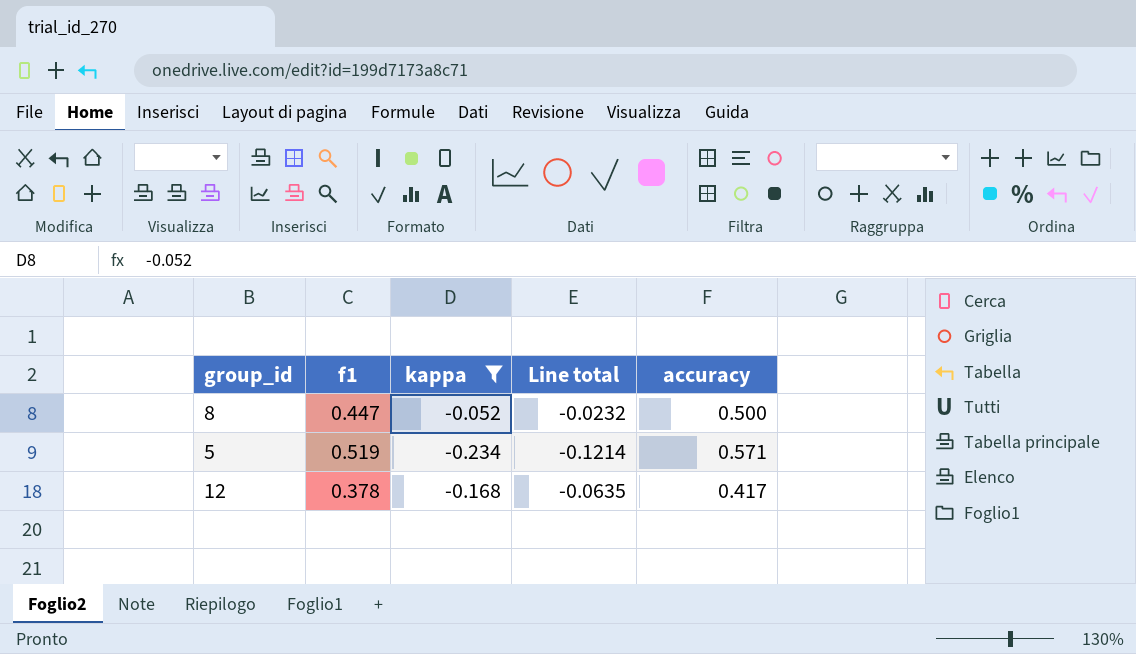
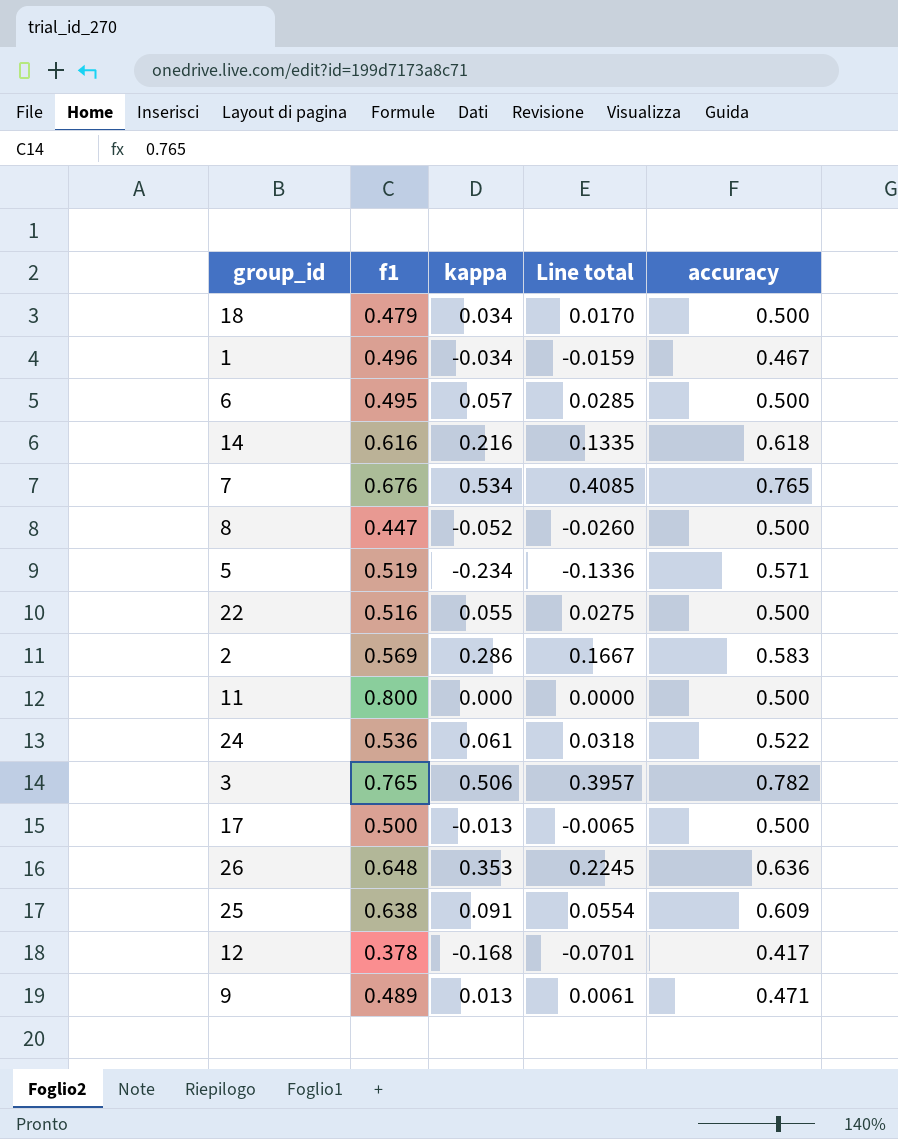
filter: kappa <= -0.052 -> none
column Line total | formula: [f1] * [kappa] -> [kappa] * [accuracy]

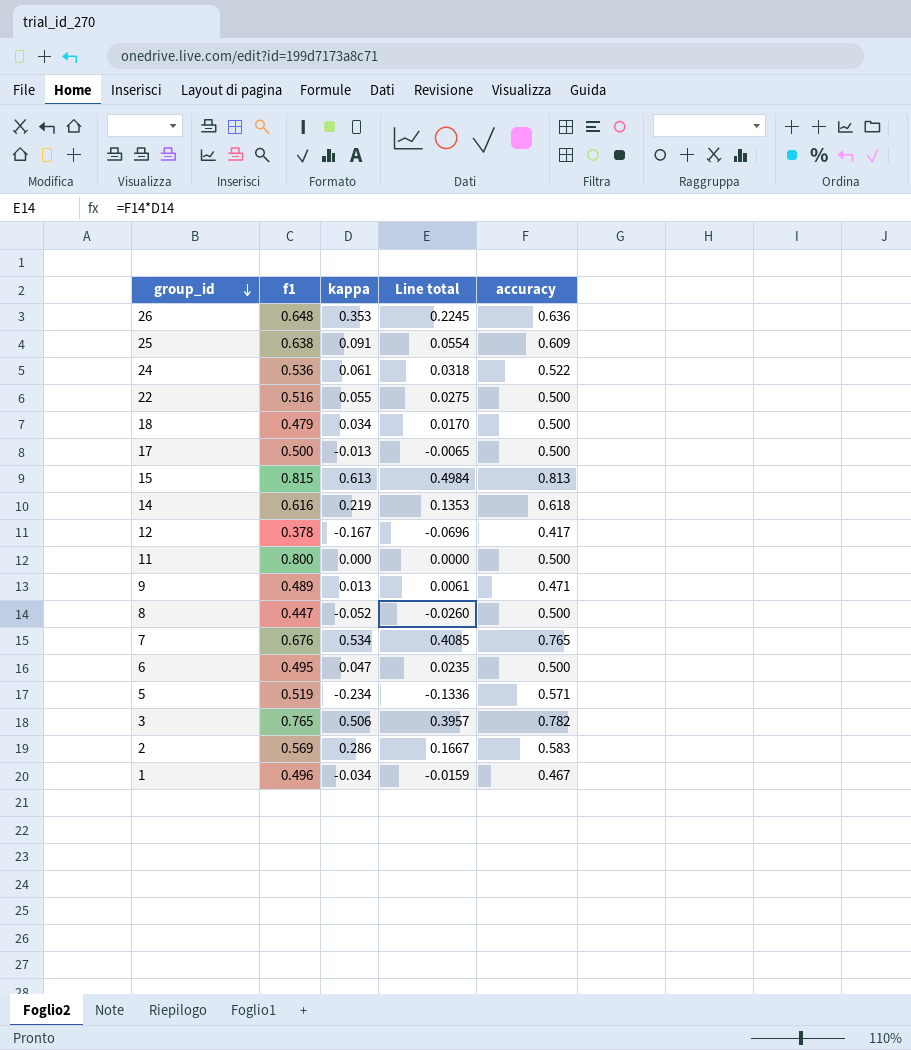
row order: none -> group_id descending
row 15: none -> 0.815 | 0.613 | 0.4984 | 0.813
14 | kappa: 0.216 -> 0.219
14 | Line total: 0.1335 -> 0.1353
12 | kappa: -0.168 -> -0.167
12 | Line total: -0.0701 -> -0.0696
6 | kappa: 0.057 -> 0.047
6 | Line total: 0.0285 -> 0.0235

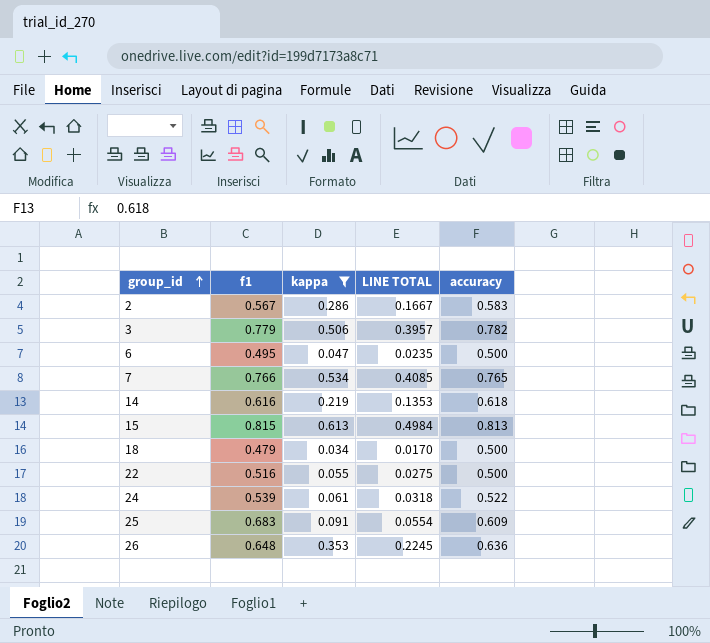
filter: none -> kappa >= 0.034
row order: group_id descending -> group_id ascending
column name: Line total -> LINE TOTAL
2 | f1: 0.569 -> 0.567
3 | f1: 0.765 -> 0.779
7 | f1: 0.676 -> 0.766
24 | f1: 0.536 -> 0.539
25 | f1: 0.638 -> 0.683

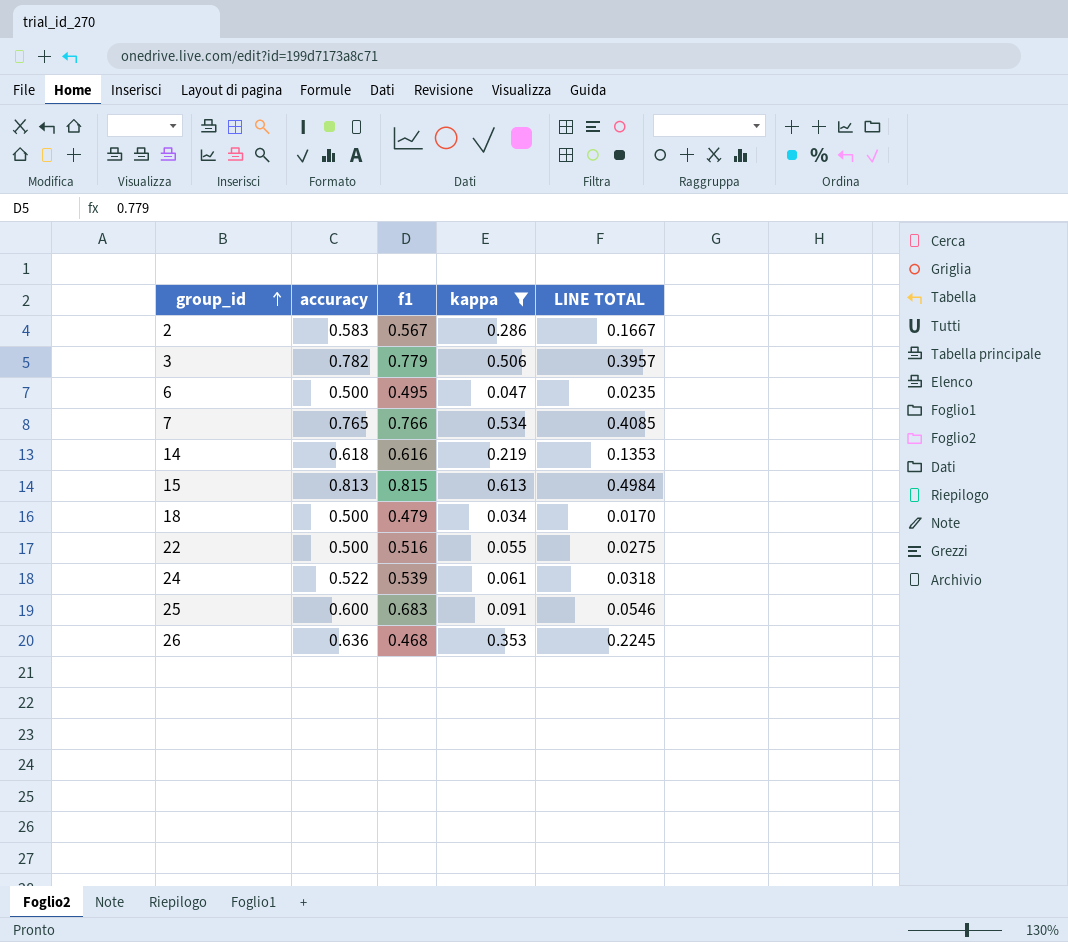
column accuracy | position: 5 -> 2
25 | accuracy: 0.609 -> 0.600
25 | LINE TOTAL: 0.0554 -> 0.0546
26 | f1: 0.648 -> 0.468

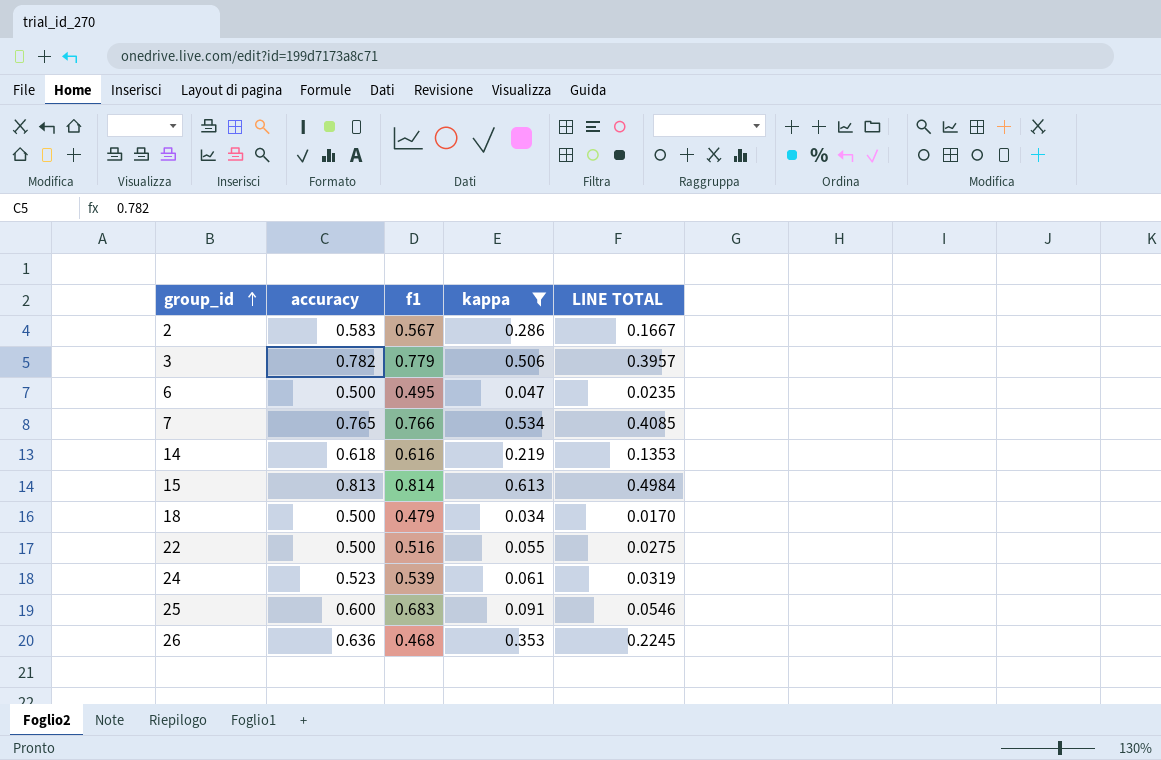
15 | f1: 0.815 -> 0.814
24 | accuracy: 0.522 -> 0.523
24 | LINE TOTAL: 0.0318 -> 0.0319

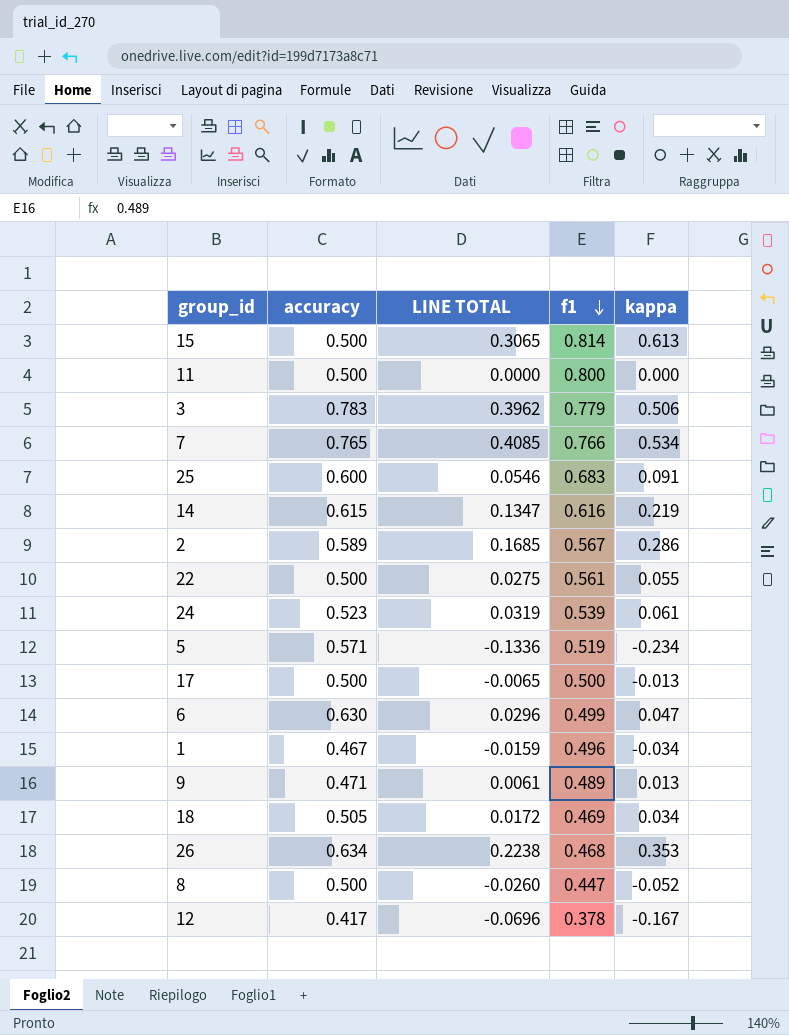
filter: kappa >= 0.034 -> none
row order: group_id ascending -> f1 descending
column LINE TOTAL | position: 5 -> 3
15 | accuracy: 0.813 -> 0.500
15 | LINE TOTAL: 0.4984 -> 0.3065
3 | accuracy: 0.782 -> 0.783
3 | LINE TOTAL: 0.3957 -> 0.3962
14 | accuracy: 0.618 -> 0.615
14 | LINE TOTAL: 0.1353 -> 0.1347
2 | accuracy: 0.583 -> 0.589
2 | LINE TOTAL: 0.1667 -> 0.1685
22 | f1: 0.516 -> 0.561
6 | accuracy: 0.500 -> 0.630
6 | LINE TOTAL: 0.0235 -> 0.0296
6 | f1: 0.495 -> 0.499
18 | accuracy: 0.500 -> 0.505
18 | LINE TOTAL: 0.0170 -> 0.0172
18 | f1: 0.479 -> 0.469
26 | accuracy: 0.636 -> 0.634
26 | LINE TOTAL: 0.2245 -> 0.2238

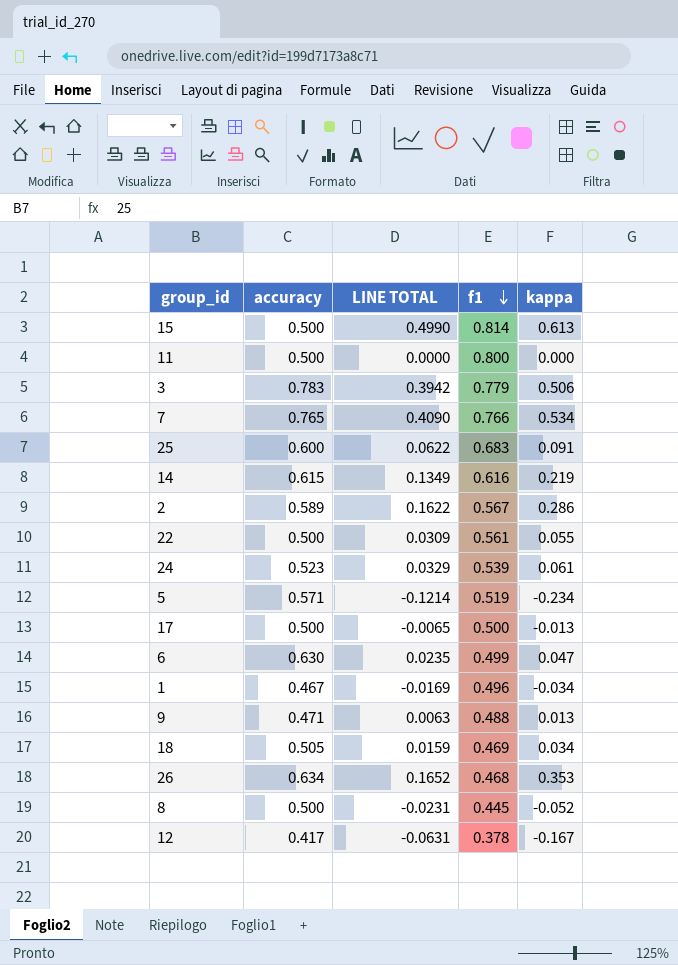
column LINE TOTAL | formula: [accuracy] * [kappa] -> [f1] * [kappa]
9 | f1: 0.489 -> 0.488
8 | f1: 0.447 -> 0.445

